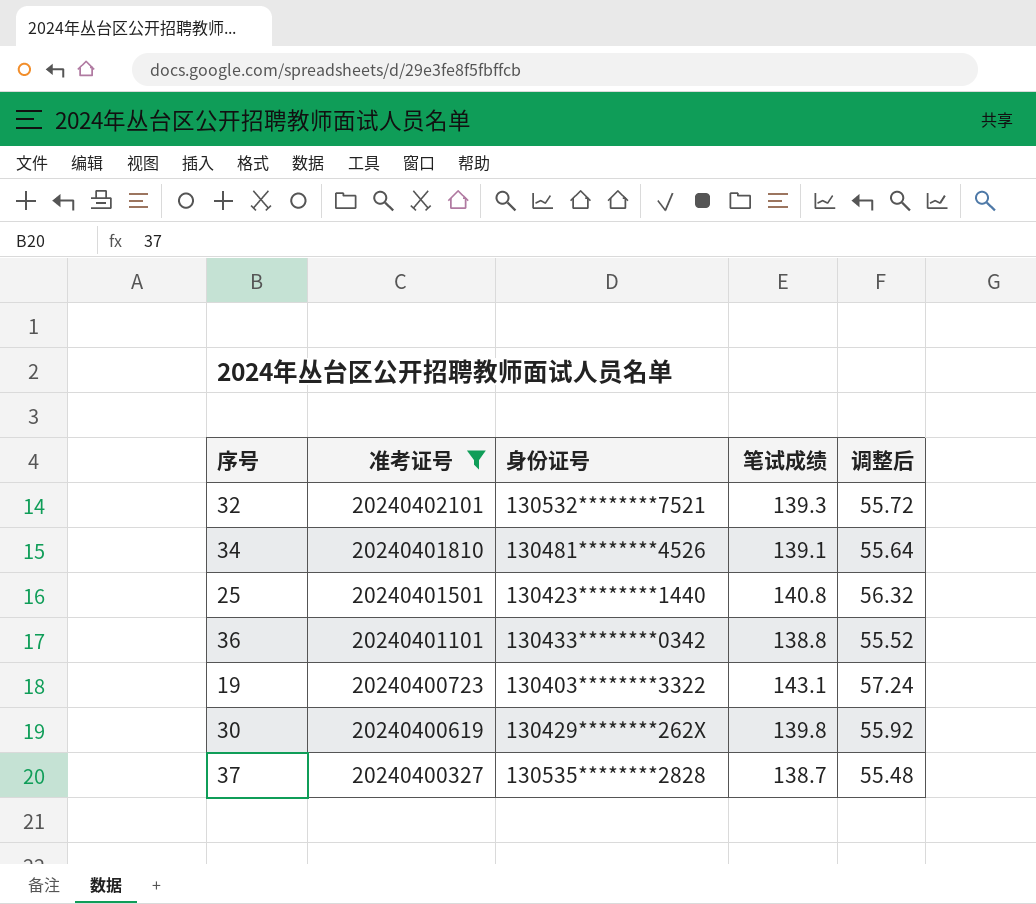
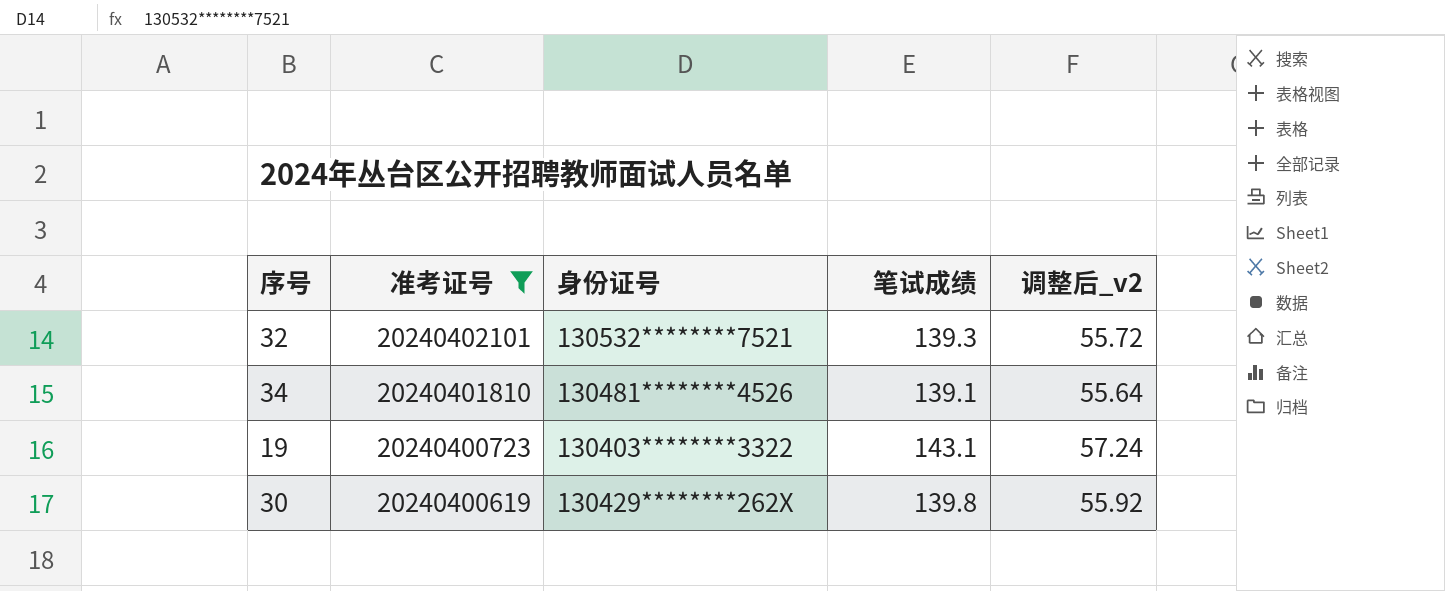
column name: 调整后 -> 调整后_v2
row 25: 20240401501 | 130423********1440 | 140.8 | 56.32 -> none
row 36: 20240401101 | 130433********0342 | 138.8 | 55.52 -> none
row 37: 20240400327 | 130535********2828 | 138.7 | 55.48 -> none

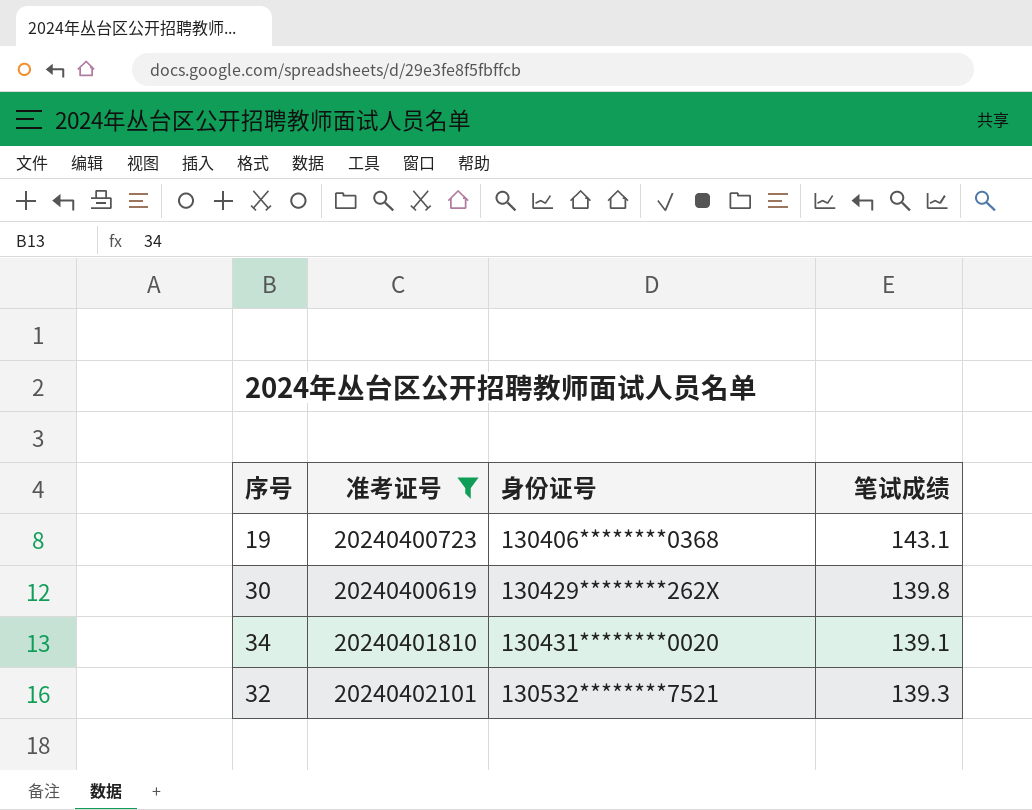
row order: 准考证号 descending -> 身份证号 ascending
column 调整后_v2 | formula: [笔试成绩] * 0.4 -> none
19 | 身份证号: 130403********3322 -> 130406********0368
34 | 身份证号: 130481********4526 -> 130431********0020

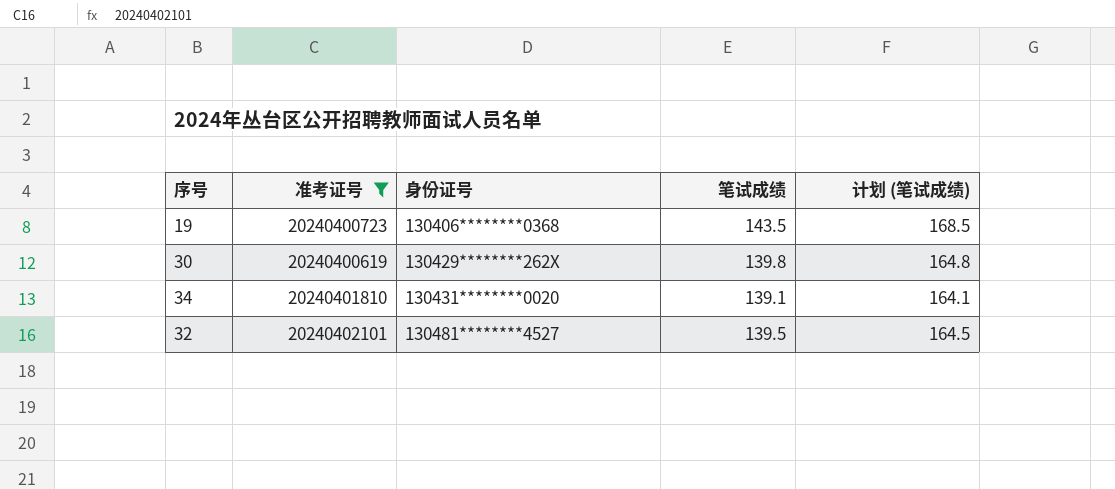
column 计划 (笔试成绩) | formula: none -> [笔试成绩] + 25
19 | 笔试成绩: 143.1 -> 143.5
32 | 身份证号: 130532********7521 -> 130481********4527
32 | 笔试成绩: 139.3 -> 139.5

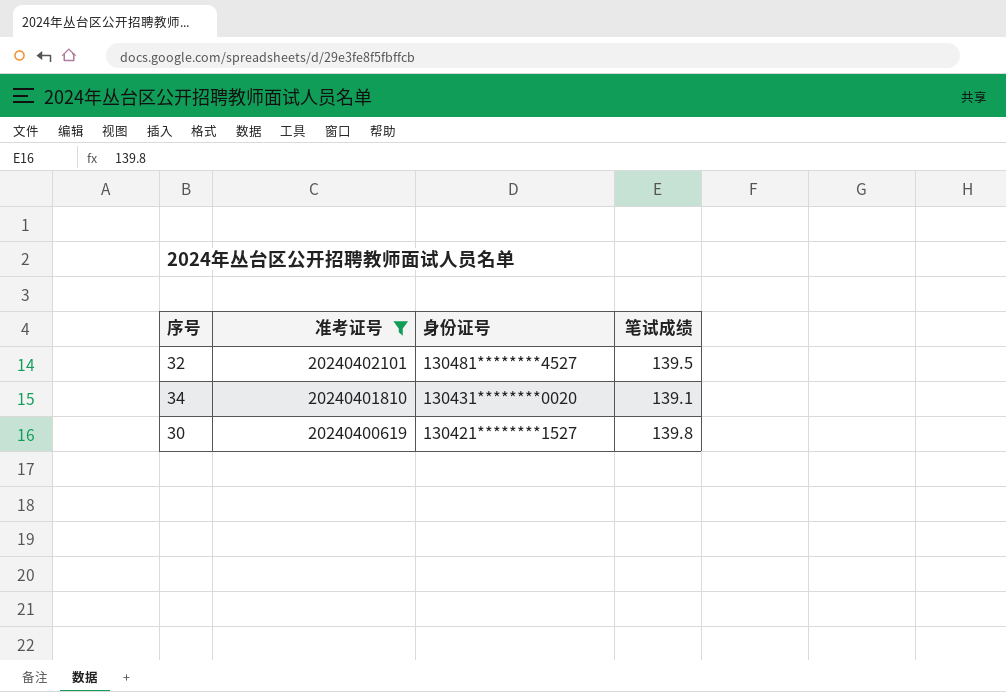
row order: 身份证号 ascending -> 准考证号 descending
column 计划 (笔试成绩) | formula: [笔试成绩] + 25 -> none
row 19: 20240400723 | 130406********0368 | 143.5 | 168.5 -> none
30 | 身份证号: 130429********262X -> 130421********1527

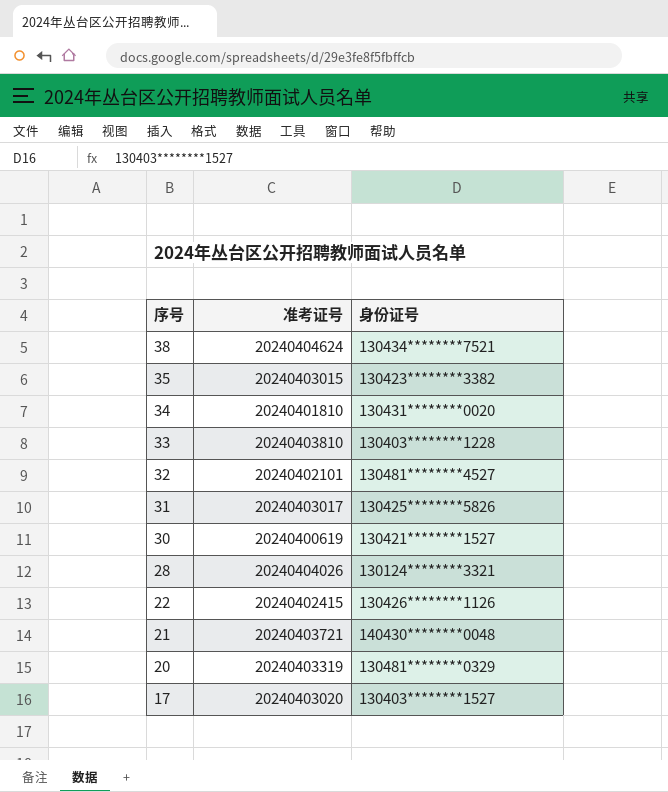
filter: 准考证号 <= 20240402101 -> none
row order: 准考证号 descending -> 序号 descending
column 笔试成绩 | position: 4 -> none

